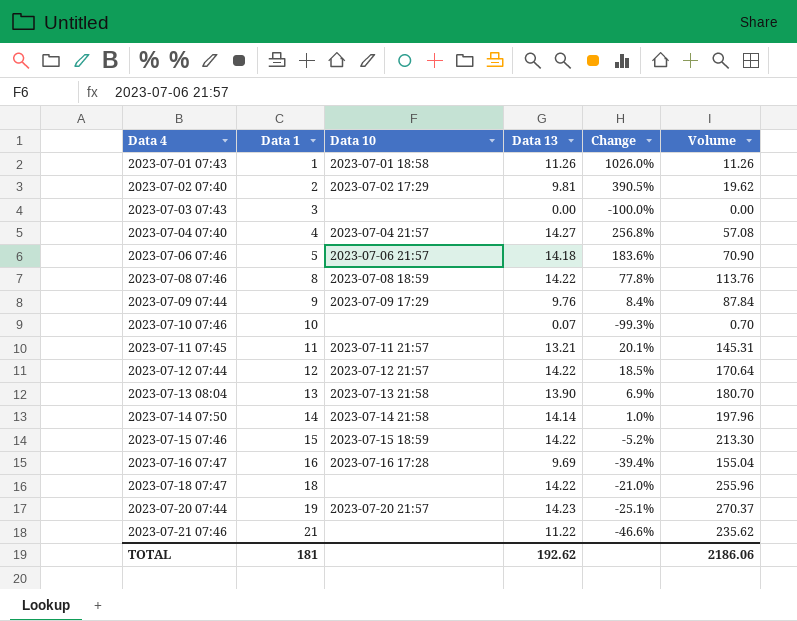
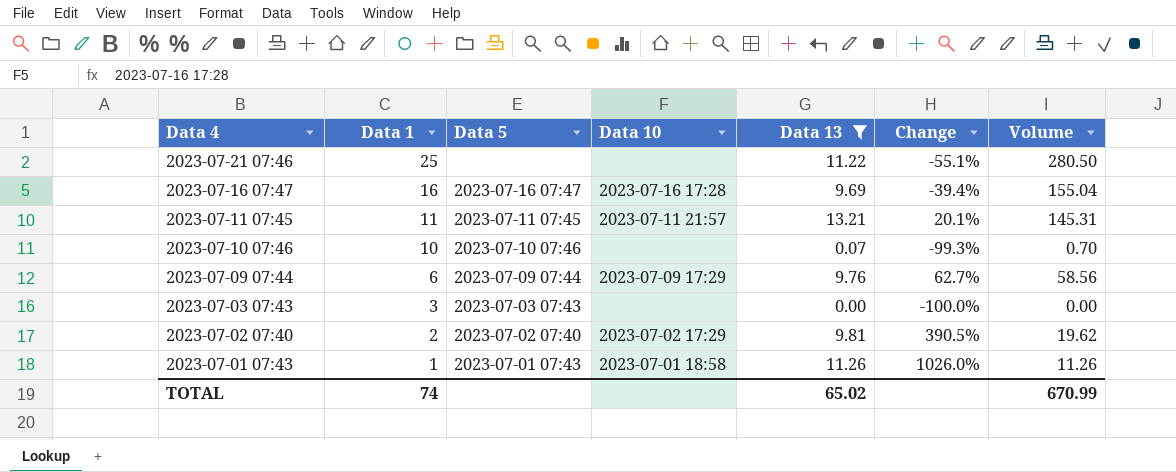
filter: none -> Data 13 <= 13.21
row order: Data 4 ascending -> Data 4 descending
column Data 5 | position: none -> 3
2023-07-21 07:46 | Data 1: 21 -> 25
2023-07-21 07:46 | Change: -46.6% -> -55.1%
2023-07-21 07:46 | Volume: 235.62 -> 280.50
2023-07-09 07:44 | Data 1: 9 -> 6
2023-07-09 07:44 | Change: 8.4% -> 62.7%
2023-07-09 07:44 | Volume: 87.84 -> 58.56
TOTAL | Data 1: 181 -> 74
TOTAL | Data 13: 192.62 -> 65.02
TOTAL | Volume: 2186.06 -> 670.99

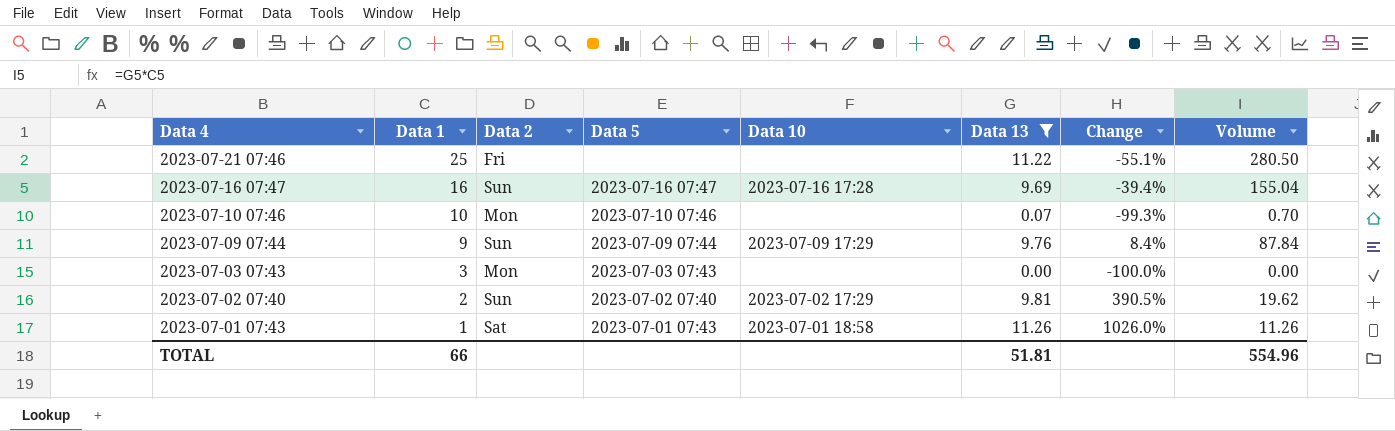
column Data 2 | position: none -> 3
row 2023-07-11 07:45: 11 | 2023-07-11 07:45 | 2023-07-11 21:57 | 13.21 | 20.1% | 145.31 -> none
2023-07-09 07:44 | Data 1: 6 -> 9
2023-07-09 07:44 | Change: 62.7% -> 8.4%
2023-07-09 07:44 | Volume: 58.56 -> 87.84
TOTAL | Data 1: 74 -> 66
TOTAL | Data 13: 65.02 -> 51.81
TOTAL | Volume: 670.99 -> 554.96

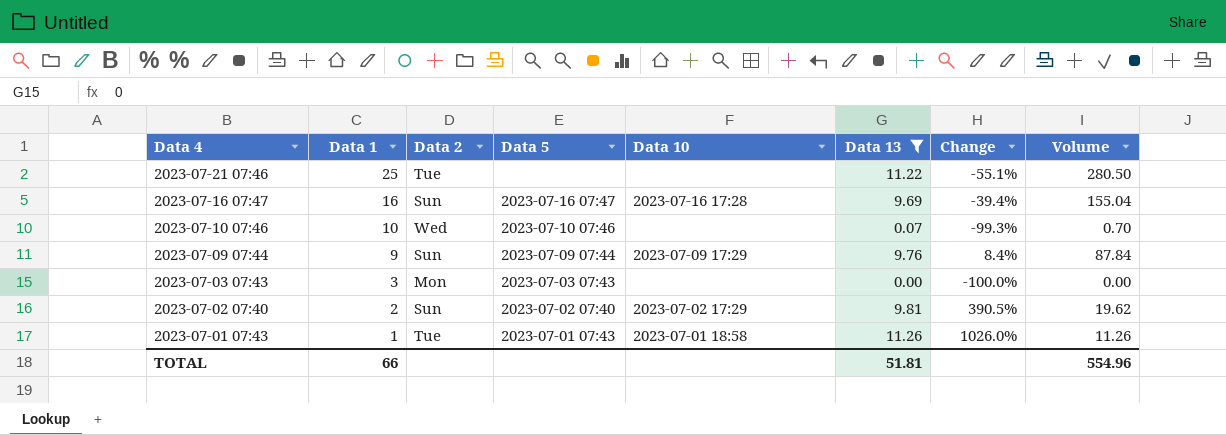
2023-07-21 07:46 | Data 2: Fri -> Tue
2023-07-10 07:46 | Data 2: Mon -> Wed
2023-07-01 07:43 | Data 2: Sat -> Tue

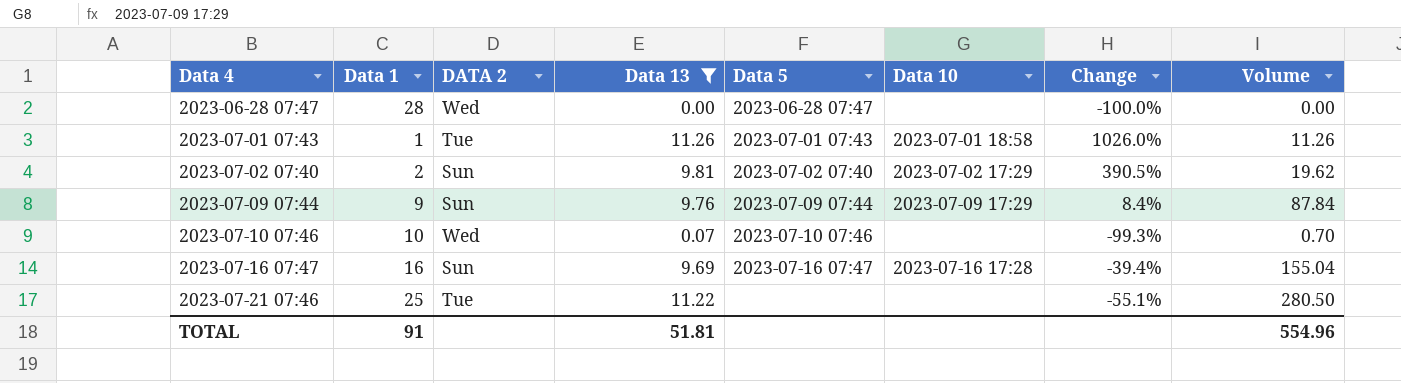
row order: Data 4 descending -> Data 4 ascending
column name: Data 2 -> DATA 2
column Data 13 | position: 6 -> 4
row 2023-07-03 07:43: 3 | Mon | 2023-07-03 07:43 | none | 0.00 | -100.0% | 0.00 -> none
row 2023-06-28 07:47: none -> 28 | Wed | 0.00 | 2023-06-28 07:47 | none | -100.0% | 0.00
TOTAL | Data 1: 66 -> 91

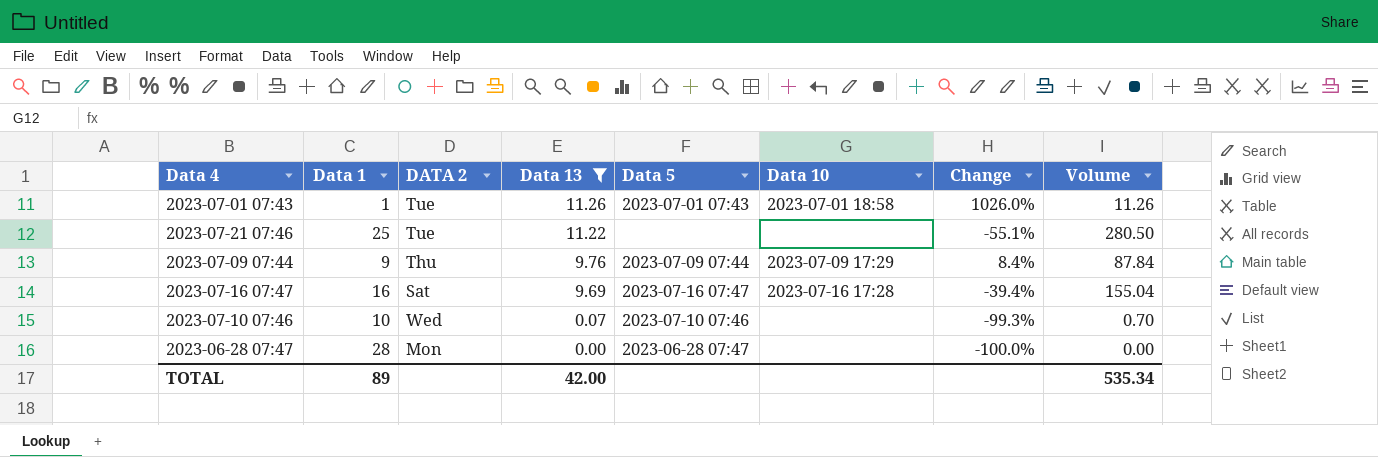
row order: Data 4 ascending -> Data 13 descending
row 2023-07-02 07:40: 2 | Sun | 9.81 | 2023-07-02 07:40 | 2023-07-02 17:29 | 390.5% | 19.62 -> none
2023-07-09 07:44 | DATA 2: Sun -> Thu
2023-07-16 07:47 | DATA 2: Sun -> Sat
2023-06-28 07:47 | DATA 2: Wed -> Mon
TOTAL | Data 1: 91 -> 89
TOTAL | Data 13: 51.81 -> 42.00
TOTAL | Volume: 554.96 -> 535.34

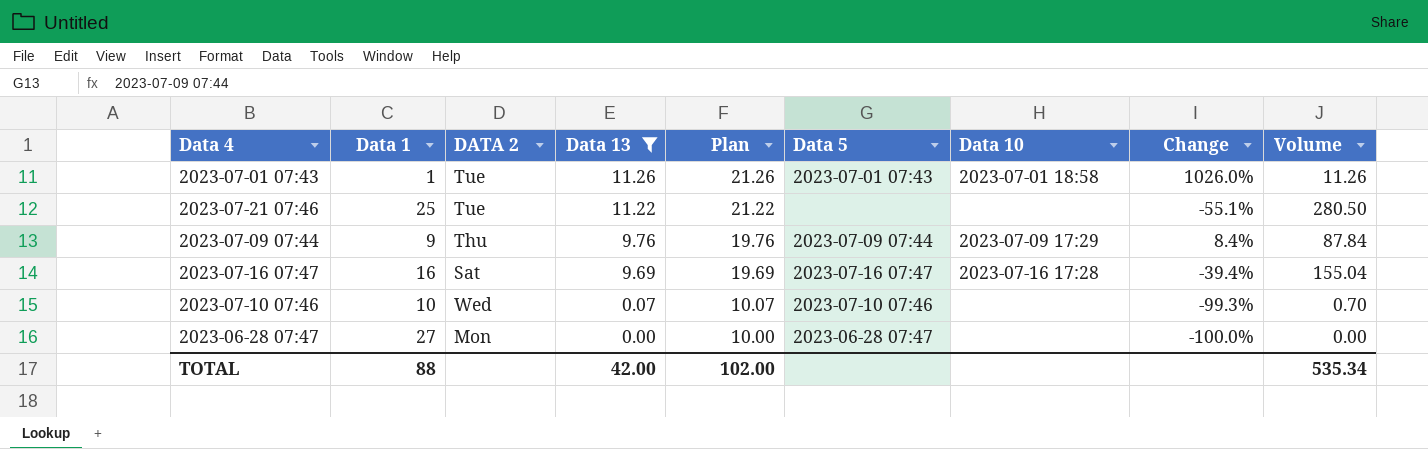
column Plan | formula: none -> [Data 13] + 10
2023-06-28 07:47 | Data 1: 28 -> 27
TOTAL | Data 1: 89 -> 88

